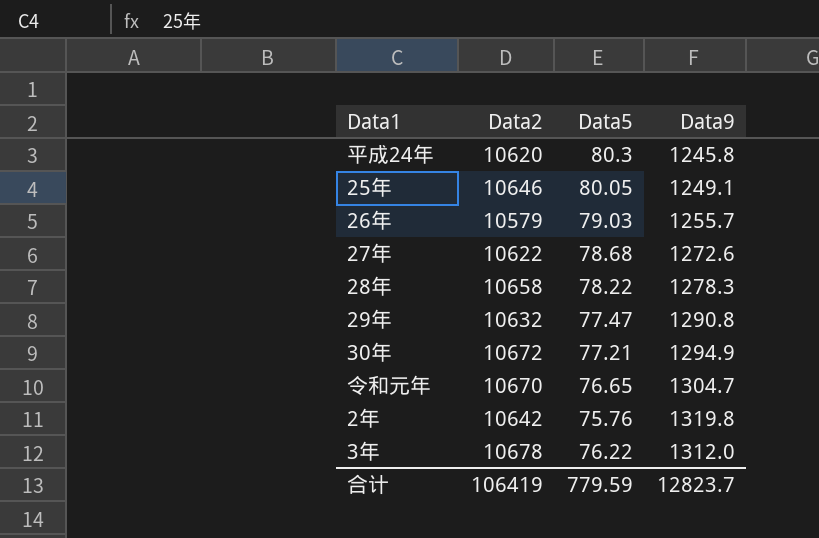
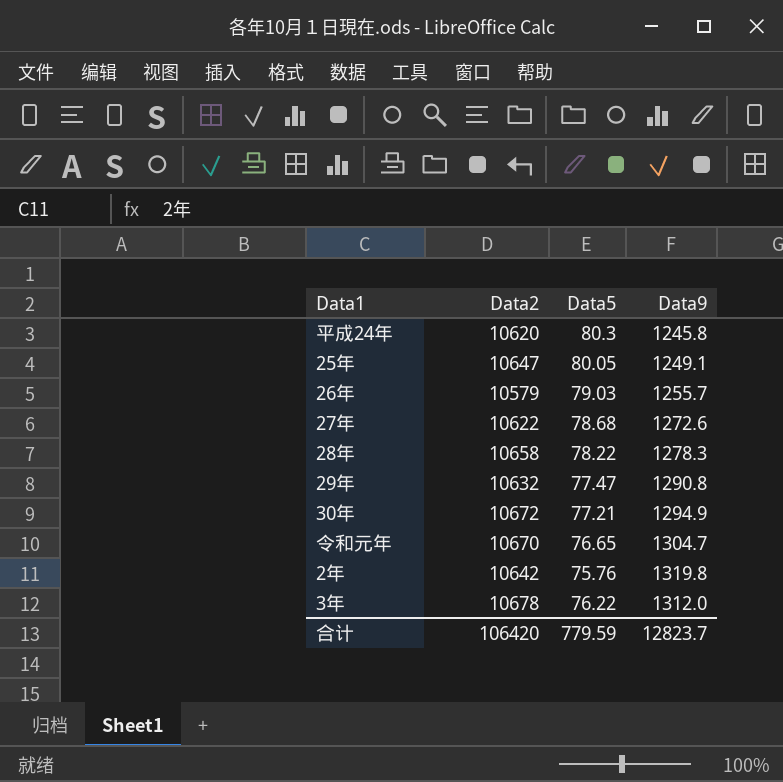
25年 | Data2: 10646 -> 10647
合计 | Data2: 106419 -> 106420

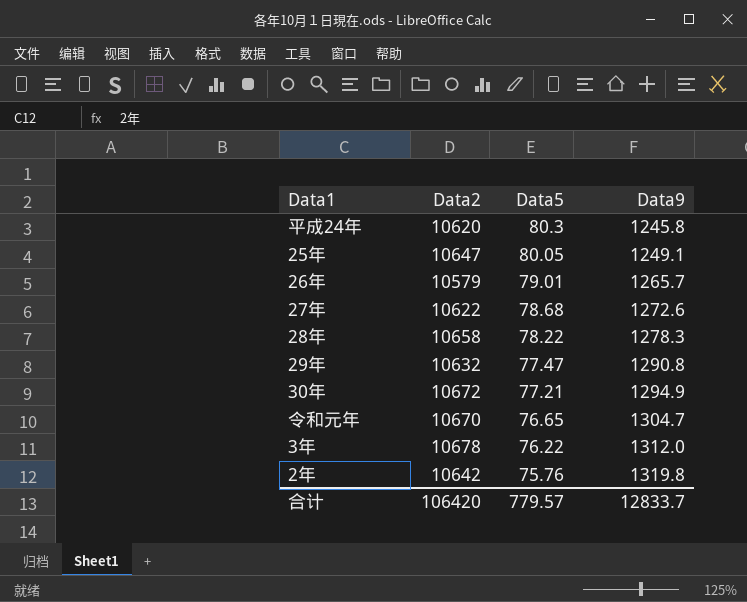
row order: none -> Data5 descending
26年 | Data5: 79.03 -> 79.01
26年 | Data9: 1255.7 -> 1265.7
合计 | Data5: 779.59 -> 779.57
合计 | Data9: 12823.7 -> 12833.7

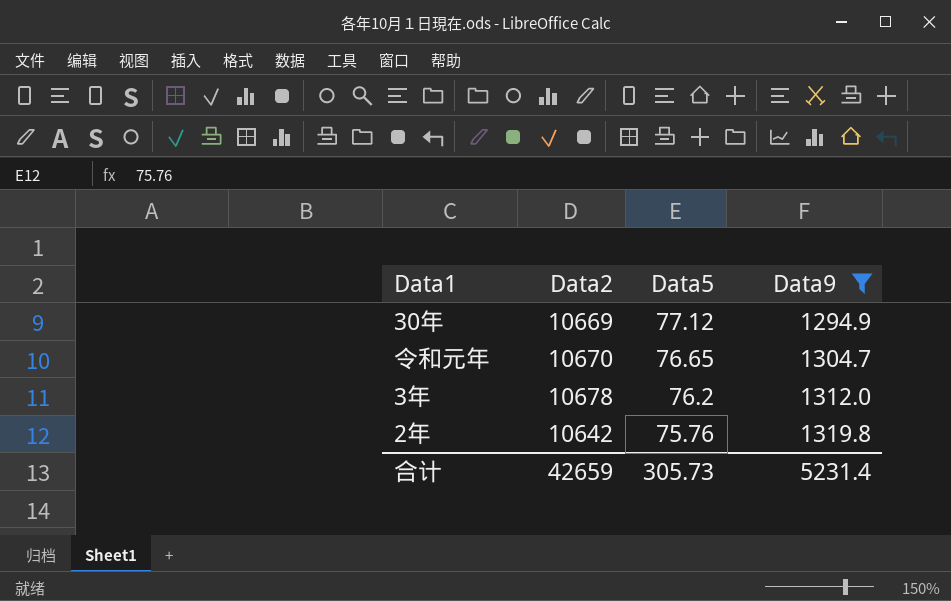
filter: none -> Data9 >= 1294.9
30年 | Data2: 10672 -> 10669
30年 | Data5: 77.21 -> 77.12
3年 | Data5: 76.22 -> 76.2
合计 | Data2: 106420 -> 42659
合计 | Data5: 779.57 -> 305.73
合计 | Data9: 12833.7 -> 5231.4

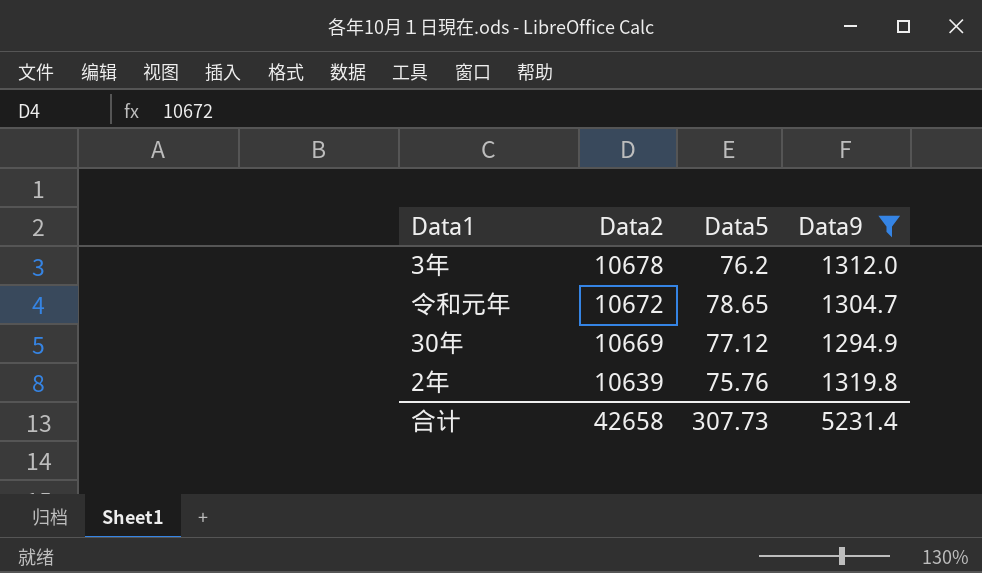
row order: Data5 descending -> Data2 descending
令和元年 | Data2: 10670 -> 10672
令和元年 | Data5: 76.65 -> 78.65
2年 | Data2: 10642 -> 10639
合计 | Data2: 42659 -> 42658
合计 | Data5: 305.73 -> 307.73

